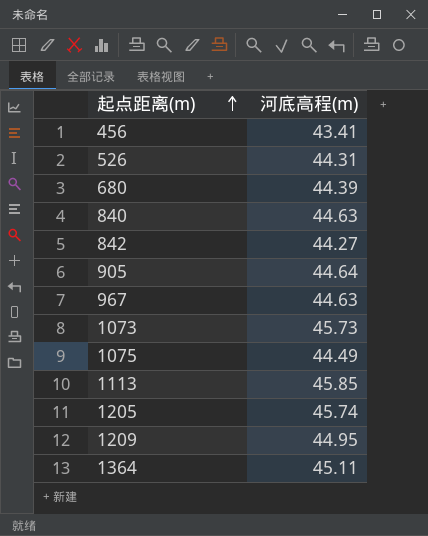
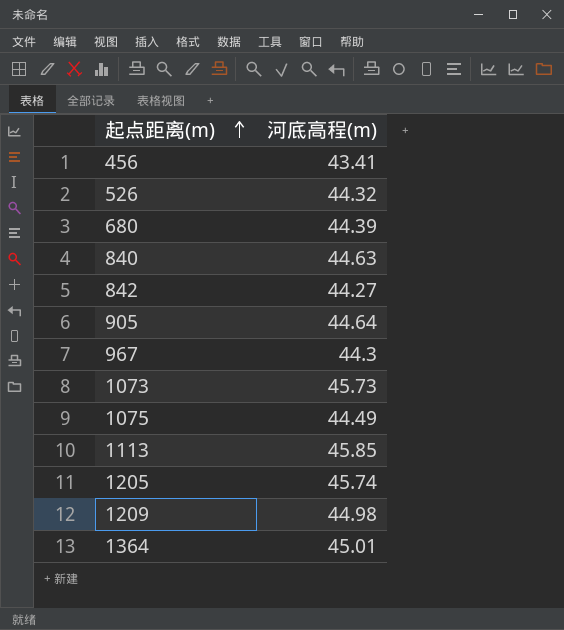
526 | 河底高程(m): 44.31 -> 44.32
967 | 河底高程(m): 44.63 -> 44.3
1209 | 河底高程(m): 44.95 -> 44.98
1364 | 河底高程(m): 45.11 -> 45.01

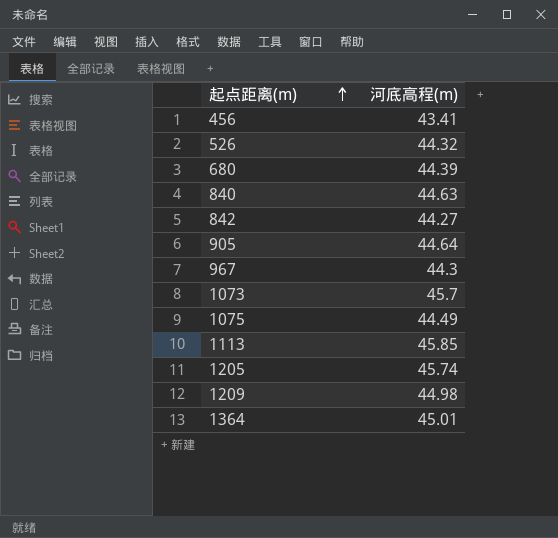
1073 | 河底高程(m): 45.73 -> 45.7

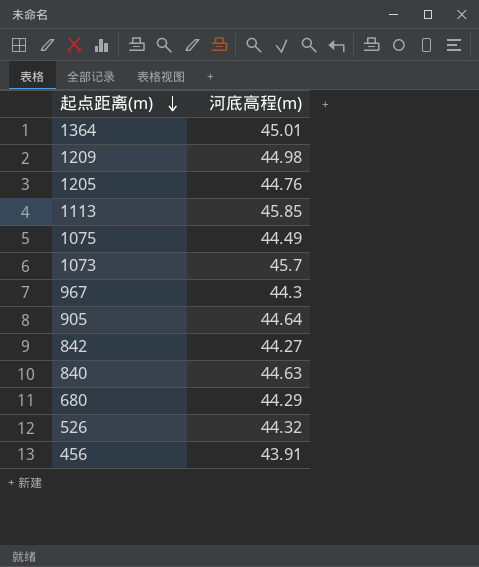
row order: 起点距离(m) ascending -> 起点距离(m) descending
1205 | 河底高程(m): 45.74 -> 44.76
680 | 河底高程(m): 44.39 -> 44.29
456 | 河底高程(m): 43.41 -> 43.91

